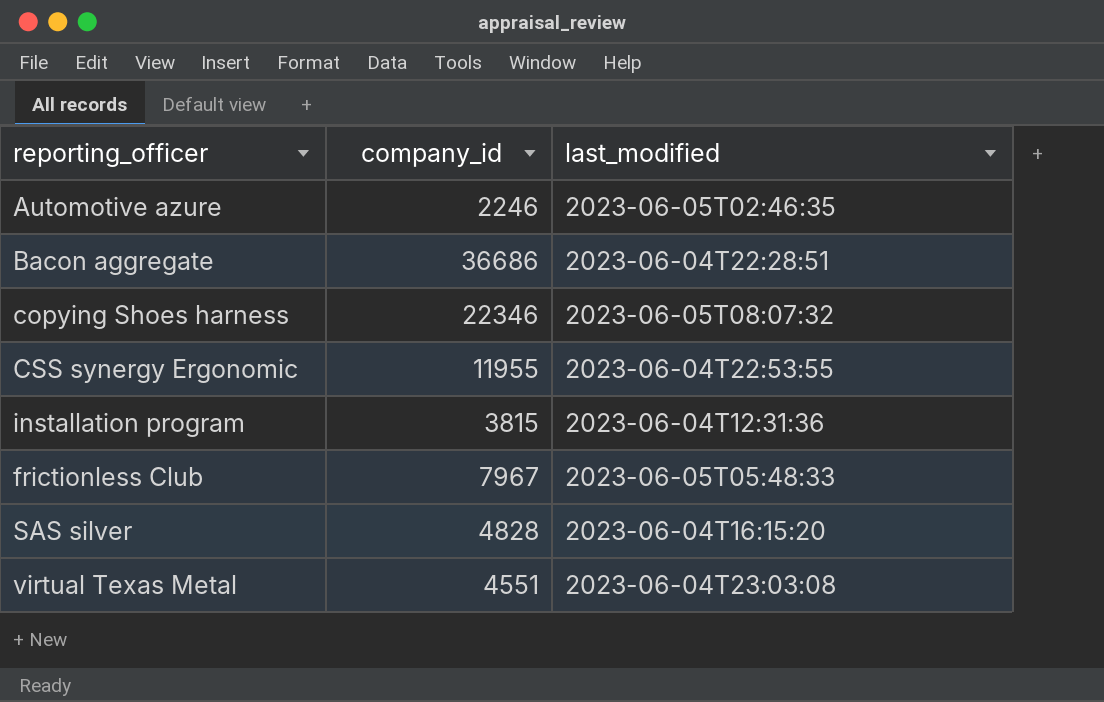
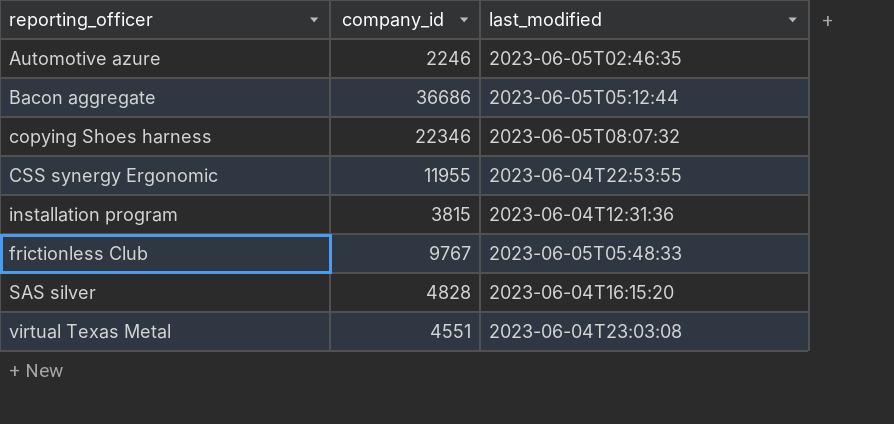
Bacon aggregate | last_modified: 2023-06-04T22:28:51 -> 2023-06-05T05:12:44
frictionless Club | company_id: 7967 -> 9767

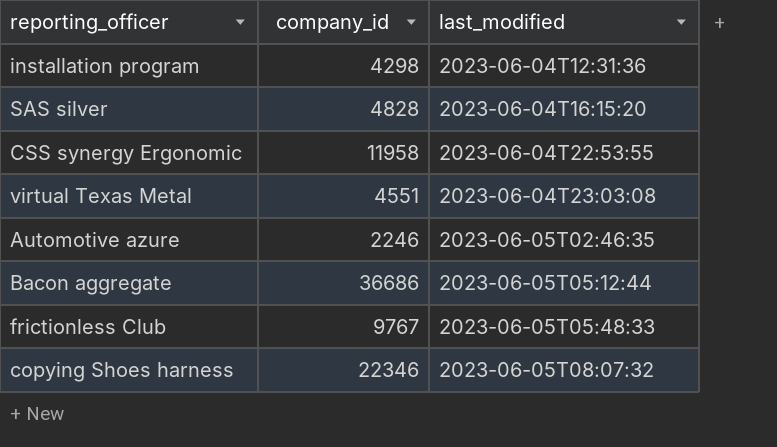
row order: none -> last_modified ascending
installation program | company_id: 3815 -> 4298
CSS synergy Ergonomic | company_id: 11955 -> 11958

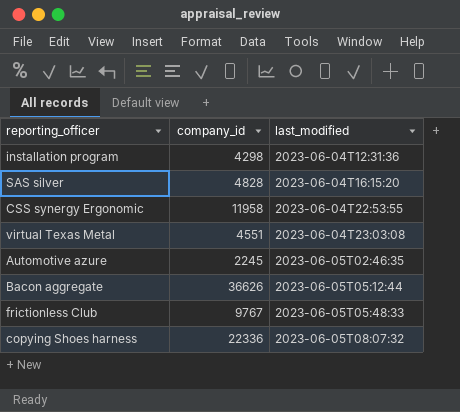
Automotive azure | company_id: 2246 -> 2245
Bacon aggregate | company_id: 36686 -> 36626
copying Shoes harness | company_id: 22346 -> 22336

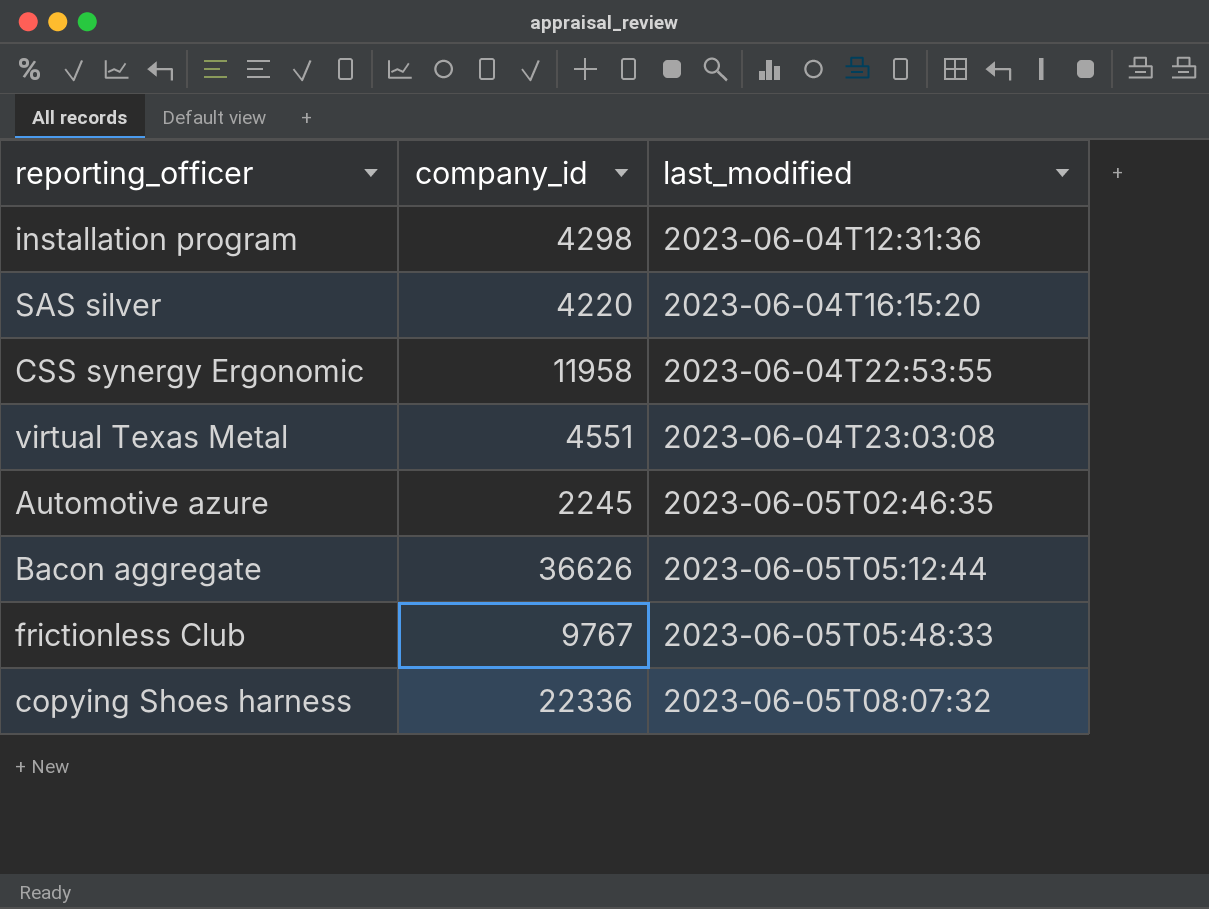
SAS silver | company_id: 4828 -> 4220

